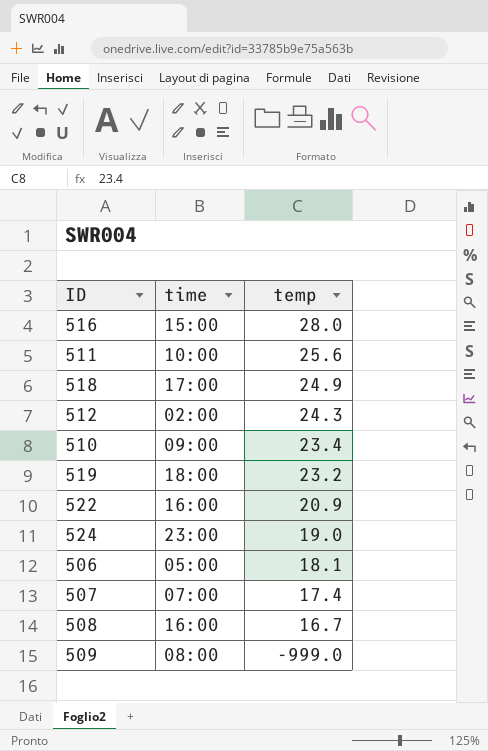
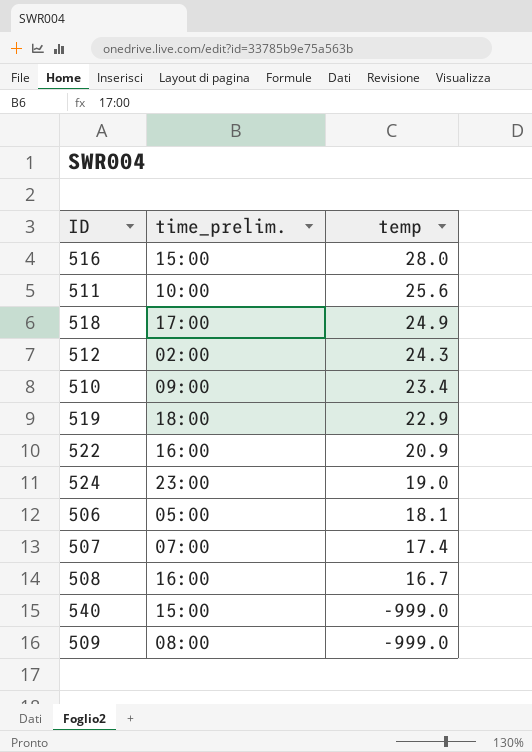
column name: time -> time_prelim.
519 | temp: 23.2 -> 22.9
row 540: none -> 15:00 | -999.0

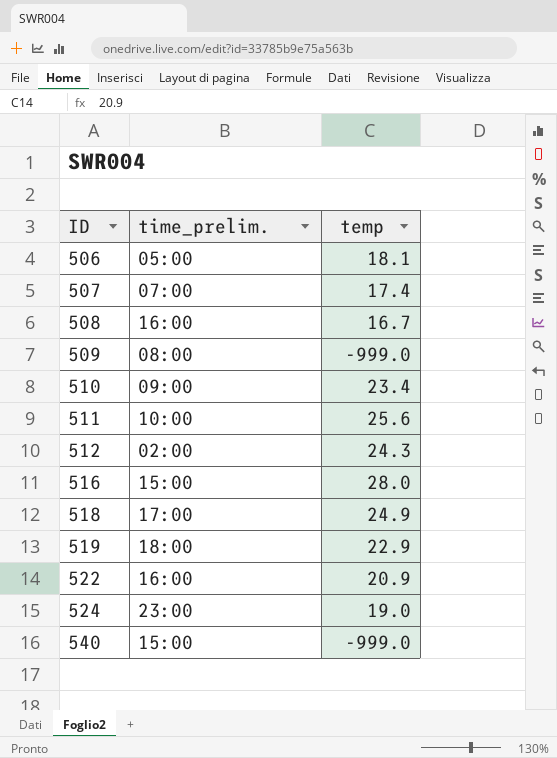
row order: temp descending -> ID ascending

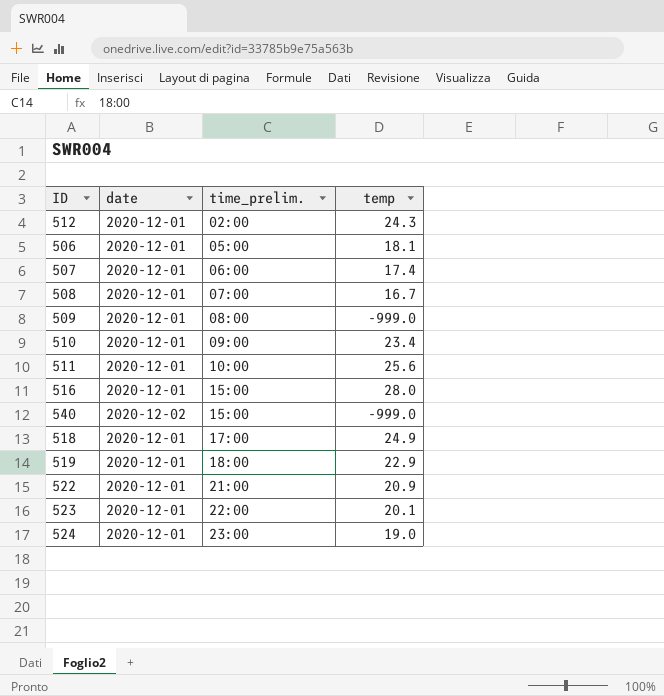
row order: ID ascending -> time_prelim. ascending
column date | position: none -> 2
507 | time_prelim.: 07:00 -> 06:00
508 | time_prelim.: 16:00 -> 07:00
522 | time_prelim.: 16:00 -> 21:00
row 523: none -> 2020-12-01 | 22:00 | 20.1

